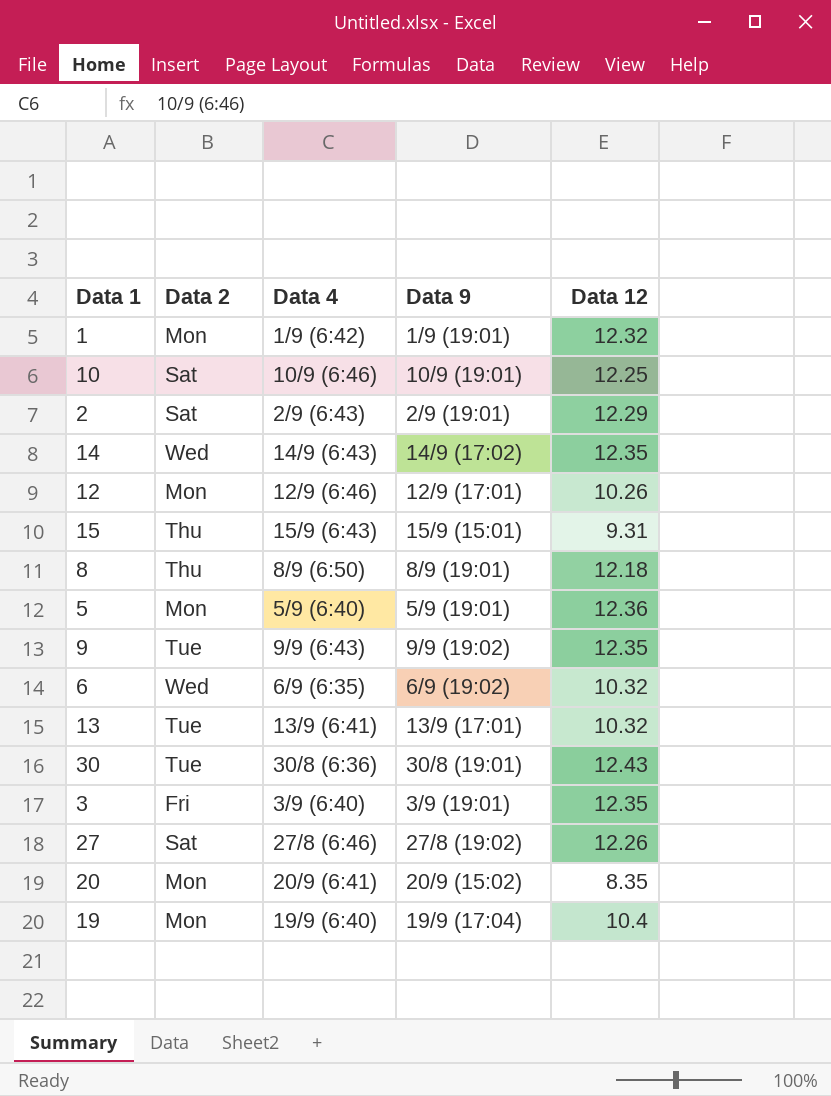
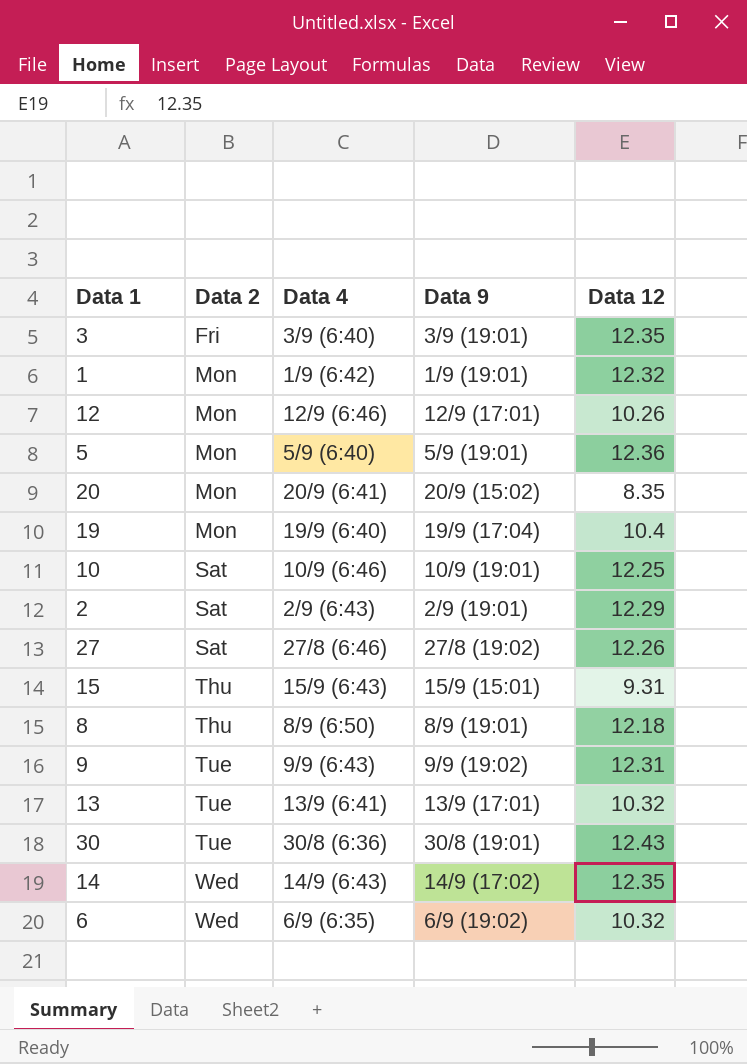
row order: none -> Data 2 ascending
9 | Data 12: 12.35 -> 12.31

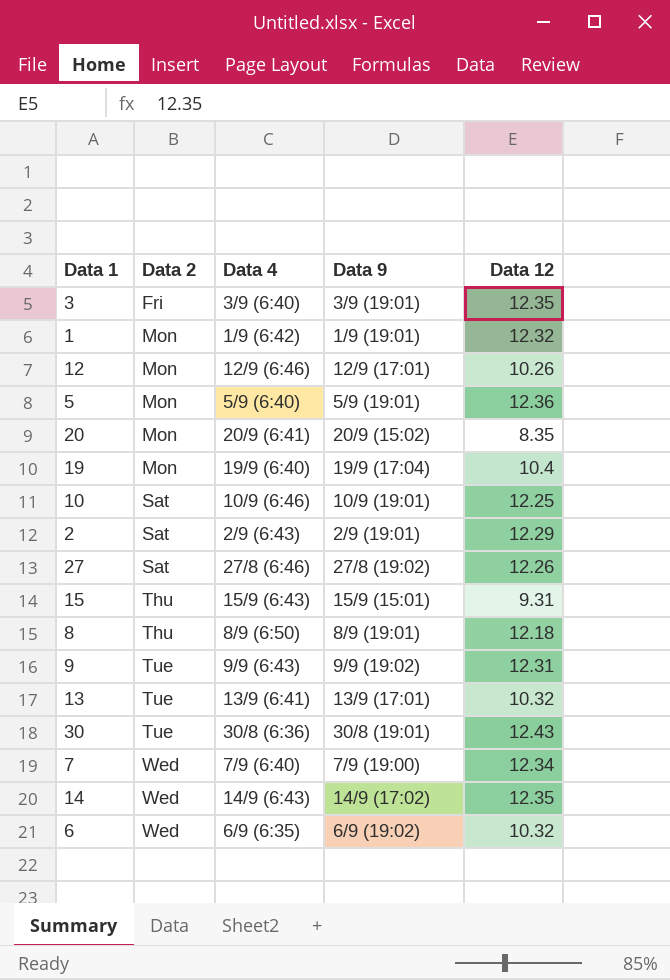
row 7: none -> Wed | 7/9 (6:40) | 7/9 (19:00) | 12.34

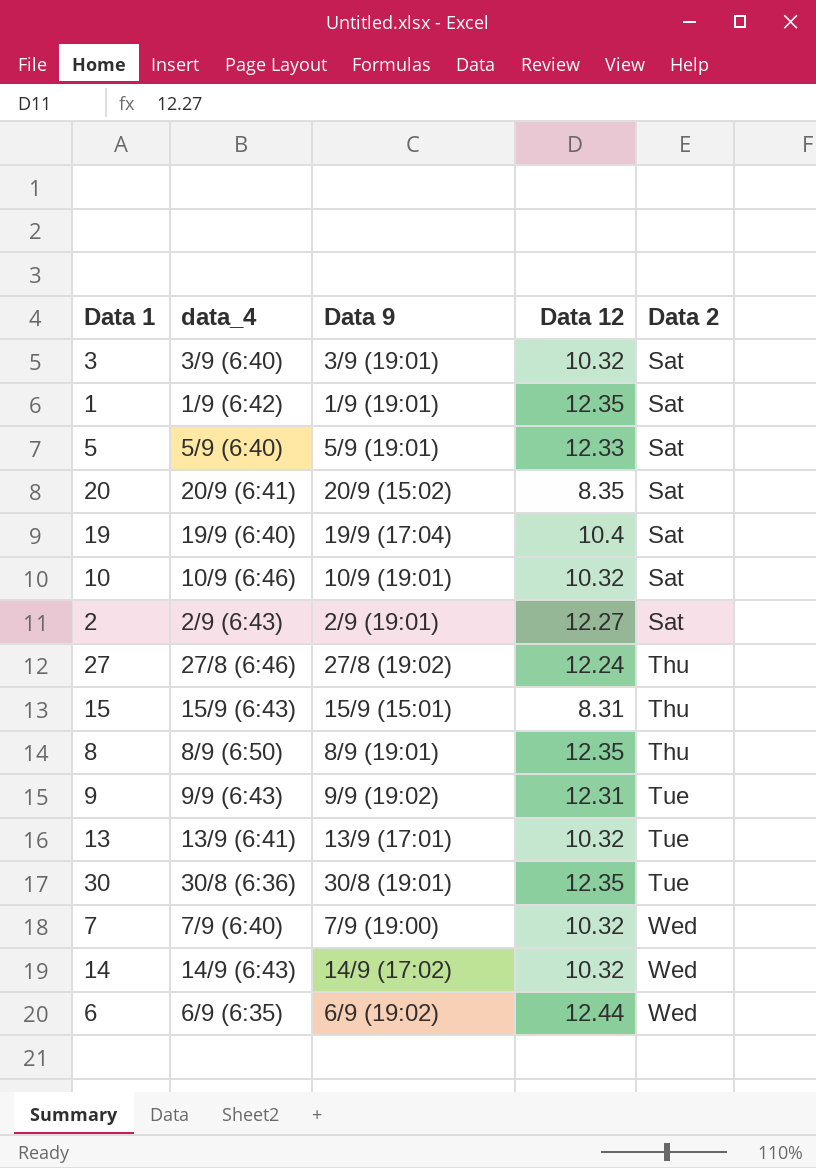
column name: Data 4 -> data_4
column Data 2 | position: 2 -> 5
row 12: Mon | 12/9 (6:46) | 12/9 (17:01) | 10.26 -> none
3 | Data 12: 12.35 -> 10.32
3 | Data 2: Fri -> Sat
1 | Data 12: 12.32 -> 12.35
1 | Data 2: Mon -> Sat
5 | Data 12: 12.36 -> 12.33
5 | Data 2: Mon -> Sat
20 | Data 2: Mon -> Sat
19 | Data 2: Mon -> Sat
10 | Data 12: 12.25 -> 10.32
2 | Data 12: 12.29 -> 12.27
27 | Data 12: 12.26 -> 12.24
27 | Data 2: Sat -> Thu
15 | Data 12: 9.31 -> 8.31
8 | Data 12: 12.18 -> 12.35
30 | Data 12: 12.43 -> 12.35
7 | Data 12: 12.34 -> 10.32
14 | Data 12: 12.35 -> 10.32
6 | Data 12: 10.32 -> 12.44

